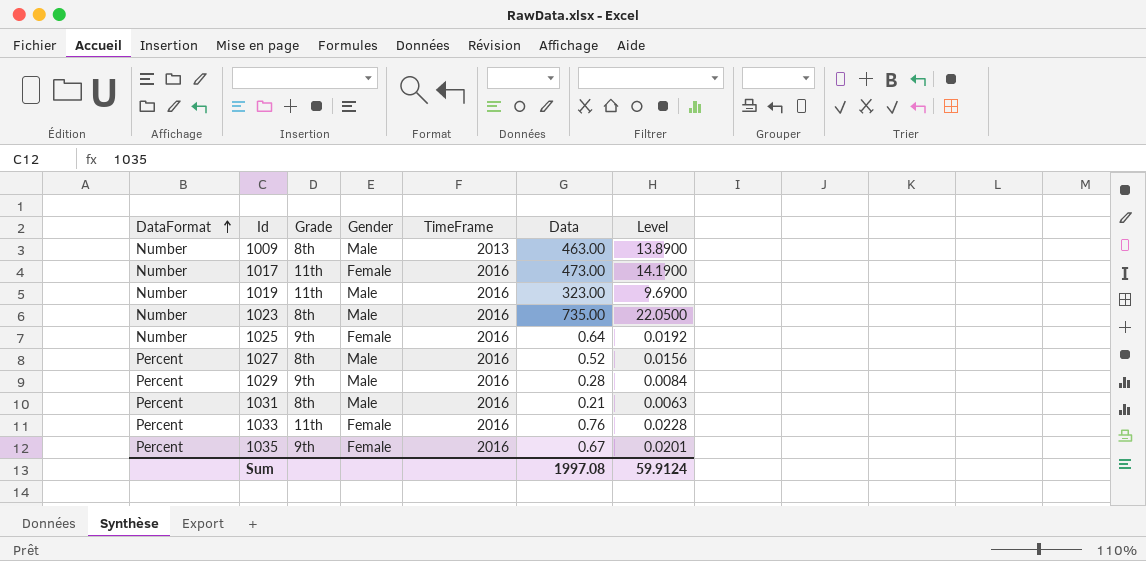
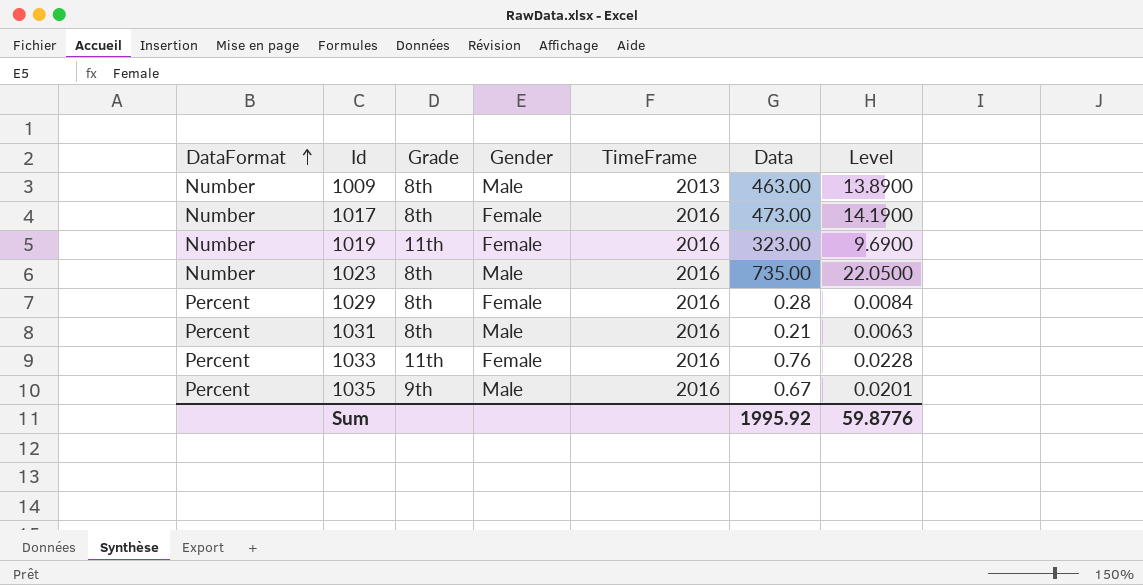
row 1025: Number | 9th | Female | 2016 | 0.64 | 0.0192 -> none
row 1027: Percent | 8th | Male | 2016 | 0.52 | 0.0156 -> none
1017 | Grade: 11th -> 8th
1019 | Gender: Male -> Female
1029 | Grade: 9th -> 8th
1029 | Gender: Male -> Female
1035 | Gender: Female -> Male
Sum | Data: 1997.08 -> 1995.92
Sum | Level: 59.9124 -> 59.8776

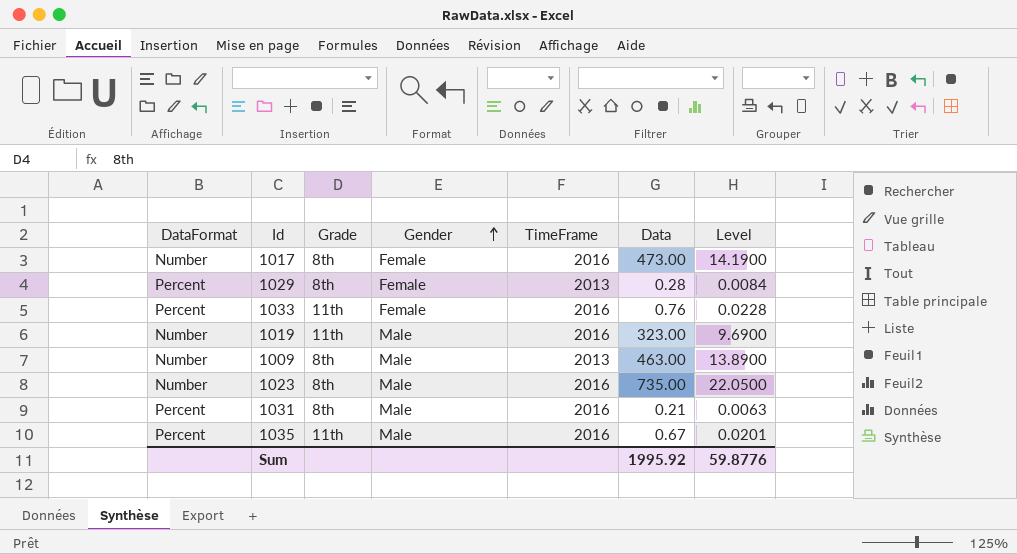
row order: DataFormat ascending -> Gender ascending
1029 | TimeFrame: 2016 -> 2013
1019 | Gender: Female -> Male
1035 | Grade: 9th -> 11th

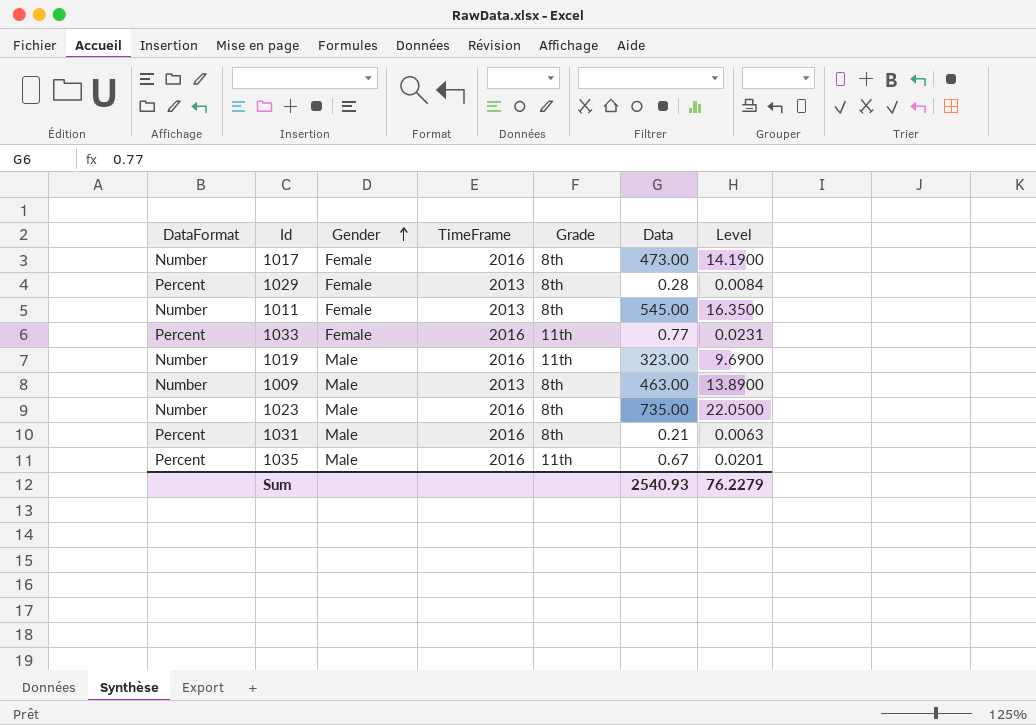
column Grade | position: 3 -> 5
row 1011: none -> Number | Female | 2013 | 8th | 545.00 | 16.3500
1033 | Data: 0.76 -> 0.77
1033 | Level: 0.0228 -> 0.0231
Sum | Data: 1995.92 -> 2540.93
Sum | Level: 59.8776 -> 76.2279

